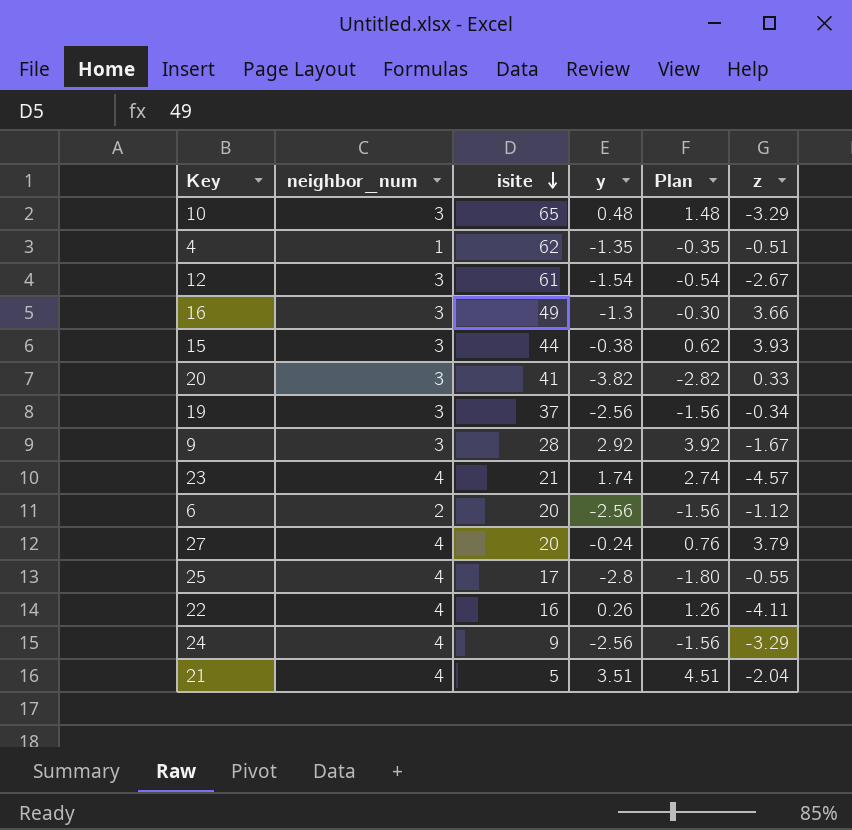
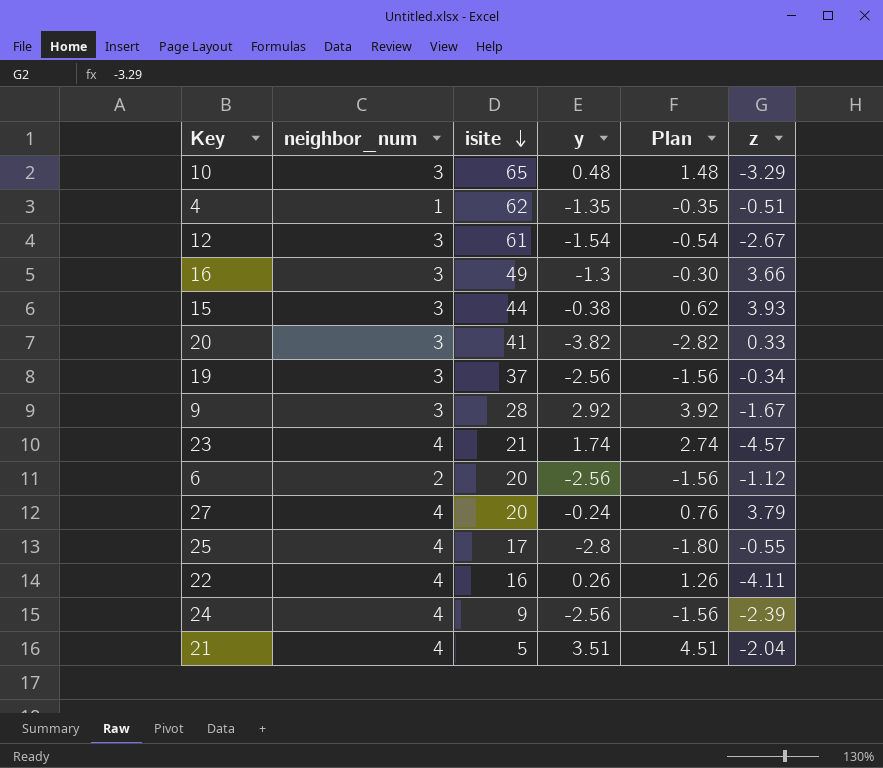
24 | z: -3.29 -> -2.39

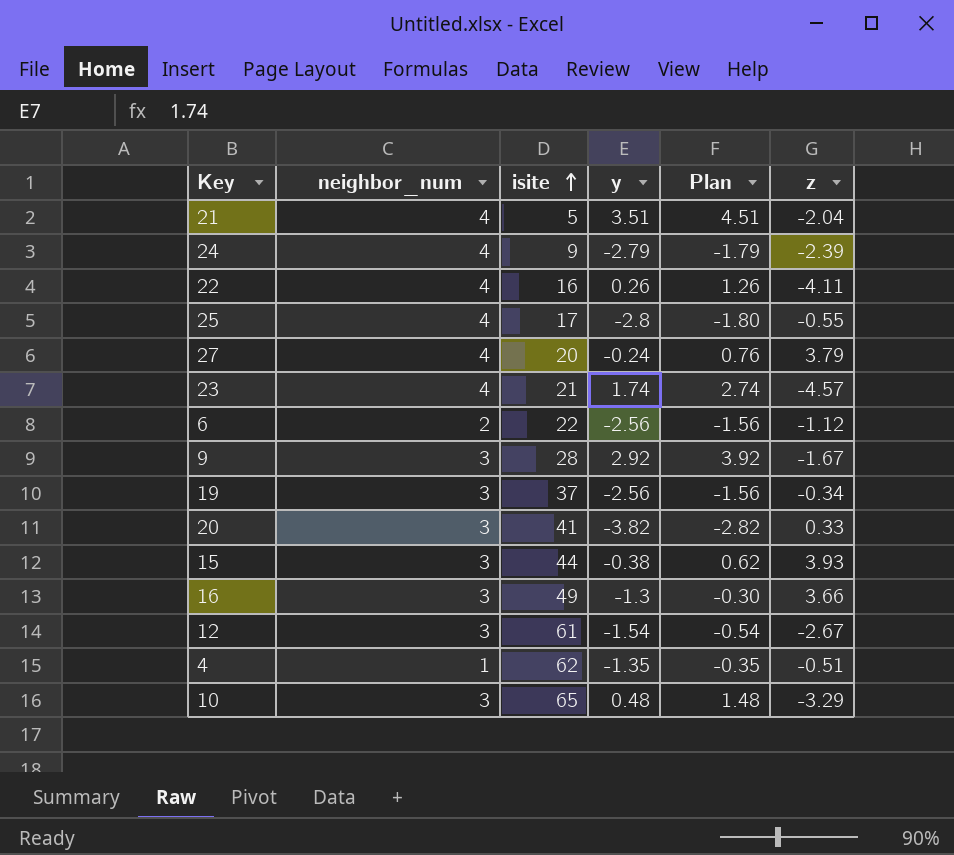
row order: isite descending -> isite ascending
24 | y: -2.56 -> -2.79
24 | Plan: -1.56 -> -1.79
6 | isite: 20 -> 22

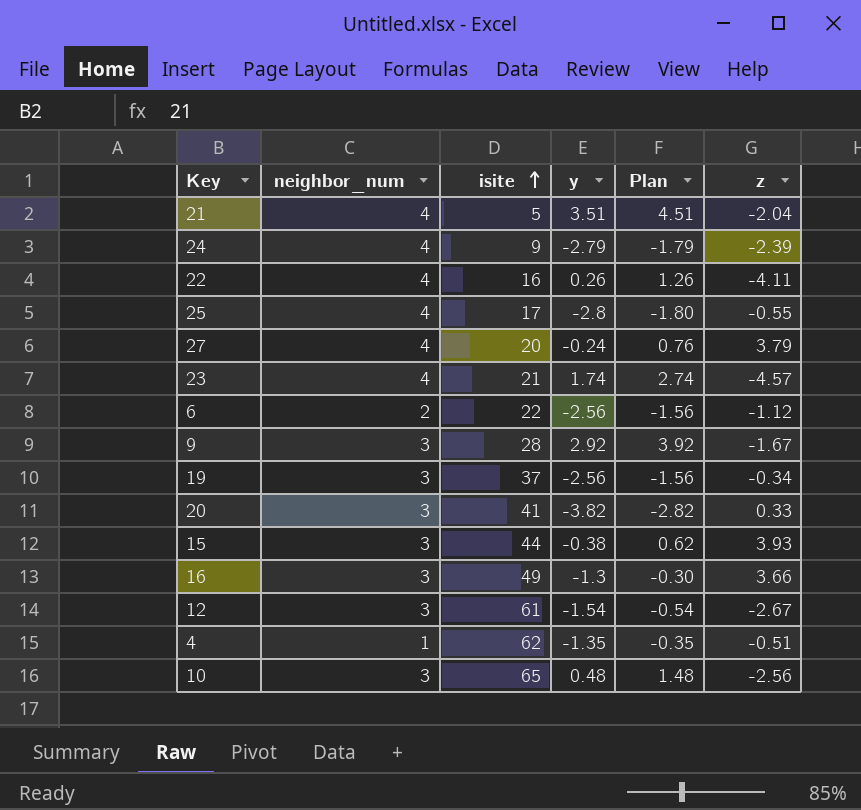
10 | z: -3.29 -> -2.56

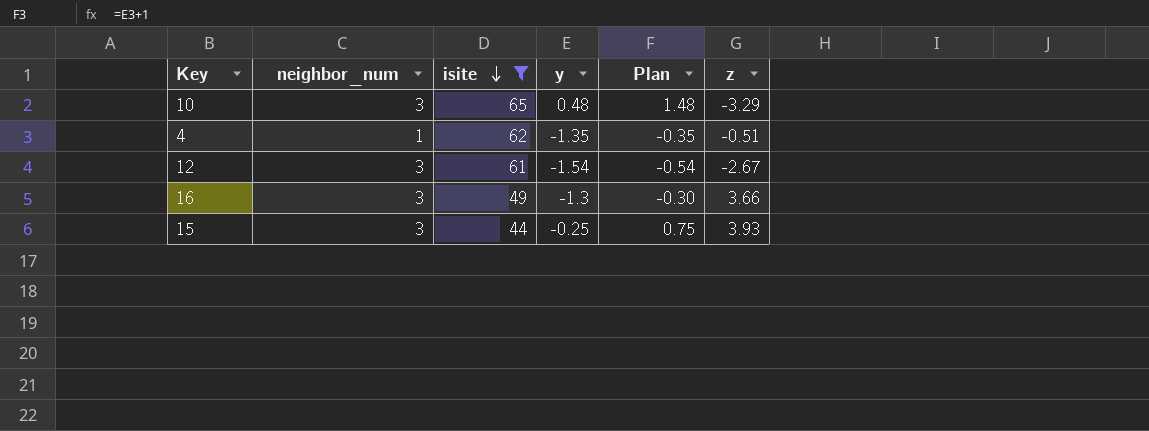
filter: none -> isite >= 44
row order: isite ascending -> isite descending
10 | z: -2.56 -> -3.29
15 | y: -0.38 -> -0.25
15 | Plan: 0.62 -> 0.75

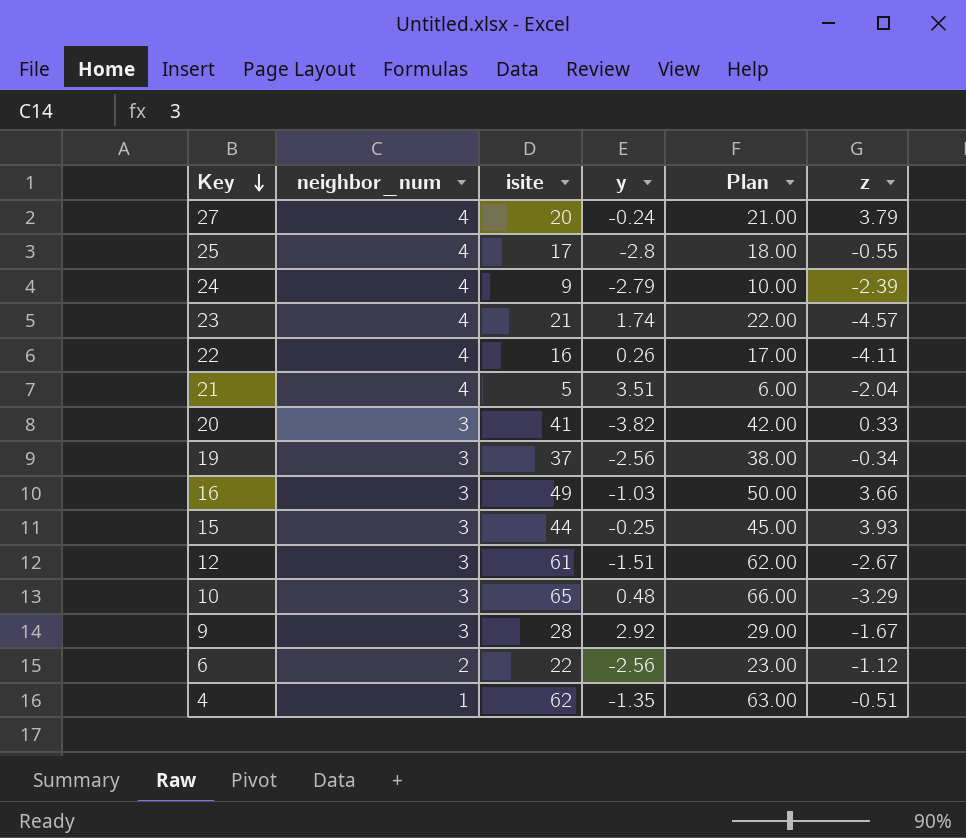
filter: isite >= 44 -> none
row order: isite descending -> Key descending
column Plan | formula: [y] + 1 -> [isite] + 1
16 | y: -1.3 -> -1.03
12 | y: -1.54 -> -1.51

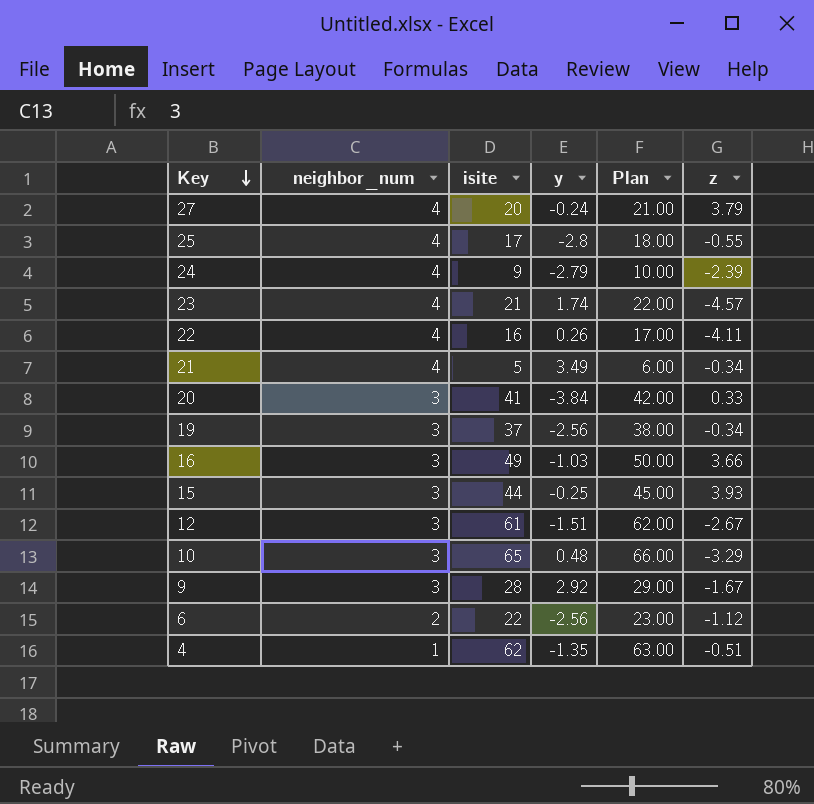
21 | y: 3.51 -> 3.49
21 | z: -2.04 -> -0.34
20 | y: -3.82 -> -3.84

